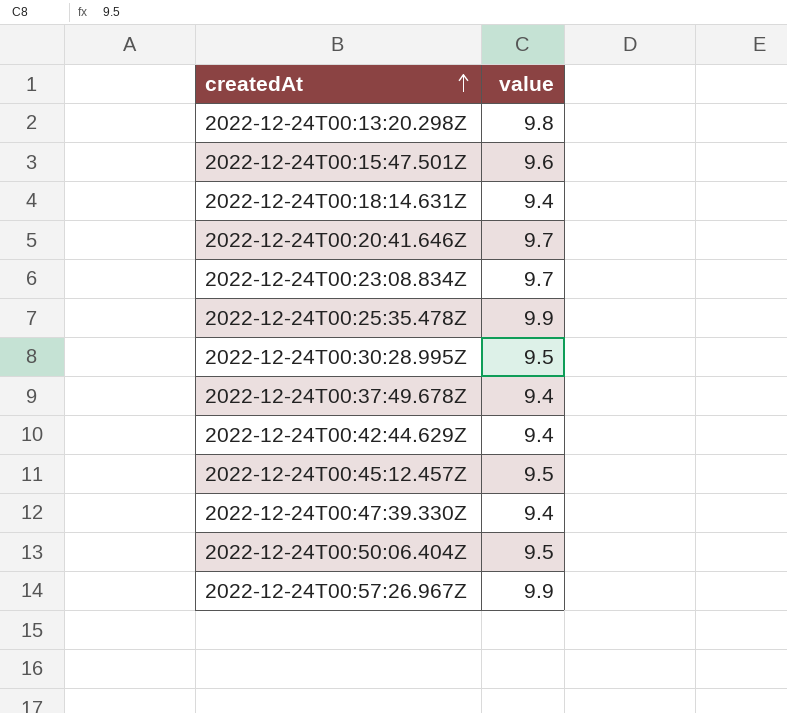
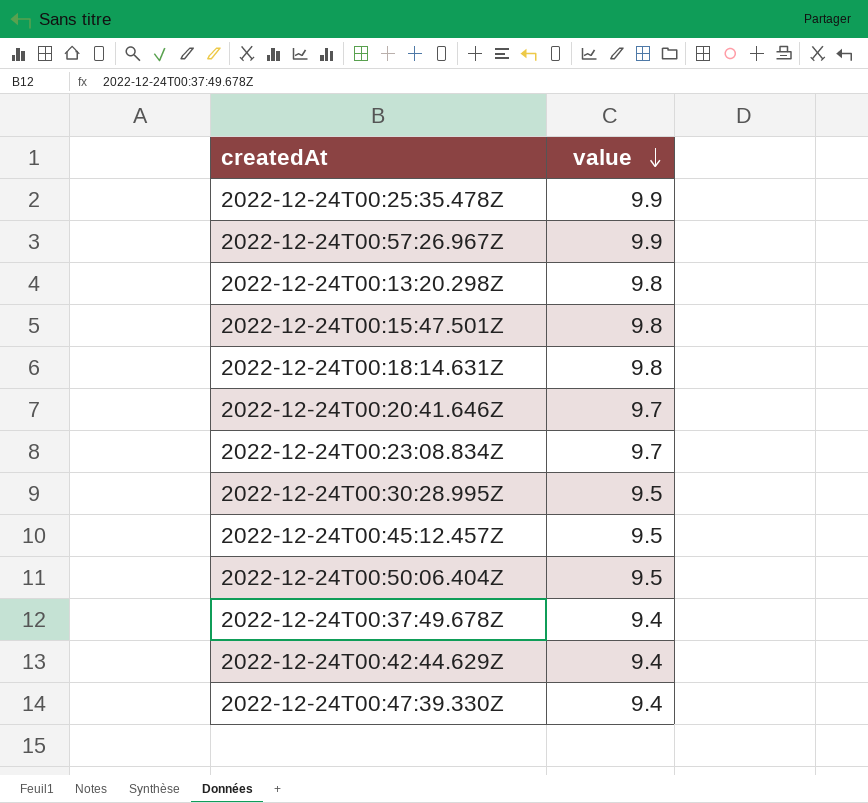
row order: createdAt ascending -> value descending
2022-12-24T00:15:47.501Z | value: 9.6 -> 9.8
2022-12-24T00:18:14.631Z | value: 9.4 -> 9.8

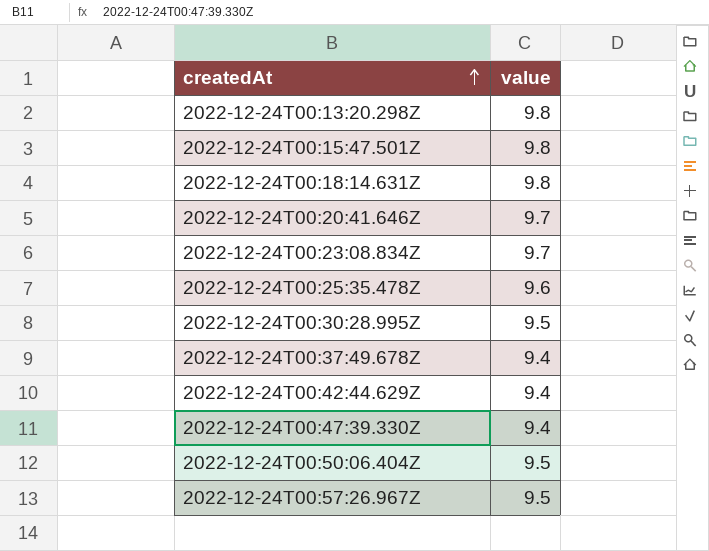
row order: value descending -> createdAt ascending
row 2022-12-24T00:45:12.457Z: 9.5 -> none
2022-12-24T00:25:35.478Z | value: 9.9 -> 9.6
2022-12-24T00:57:26.967Z | value: 9.9 -> 9.5

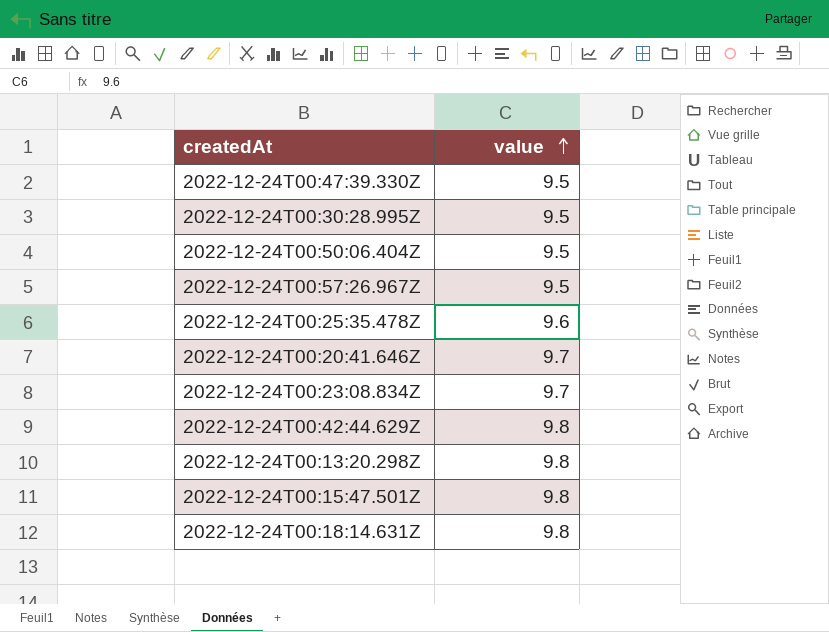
row order: createdAt ascending -> value ascending
row 2022-12-24T00:37:49.678Z: 9.4 -> none
2022-12-24T00:47:39.330Z | value: 9.4 -> 9.5
2022-12-24T00:42:44.629Z | value: 9.4 -> 9.8

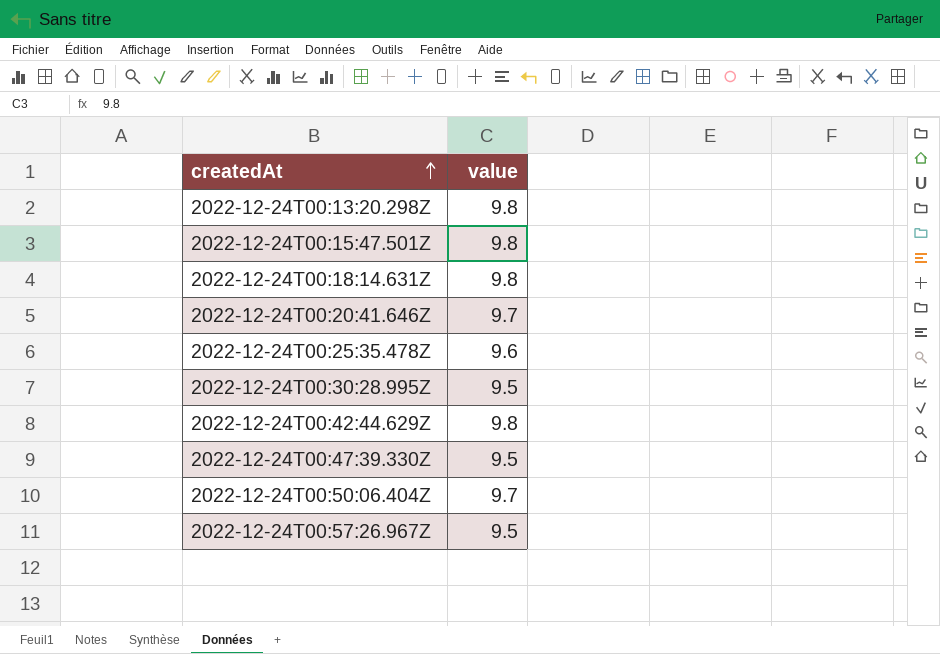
row order: value ascending -> createdAt ascending
row 2022-12-24T00:23:08.834Z: 9.7 -> none
2022-12-24T00:50:06.404Z | value: 9.5 -> 9.7

